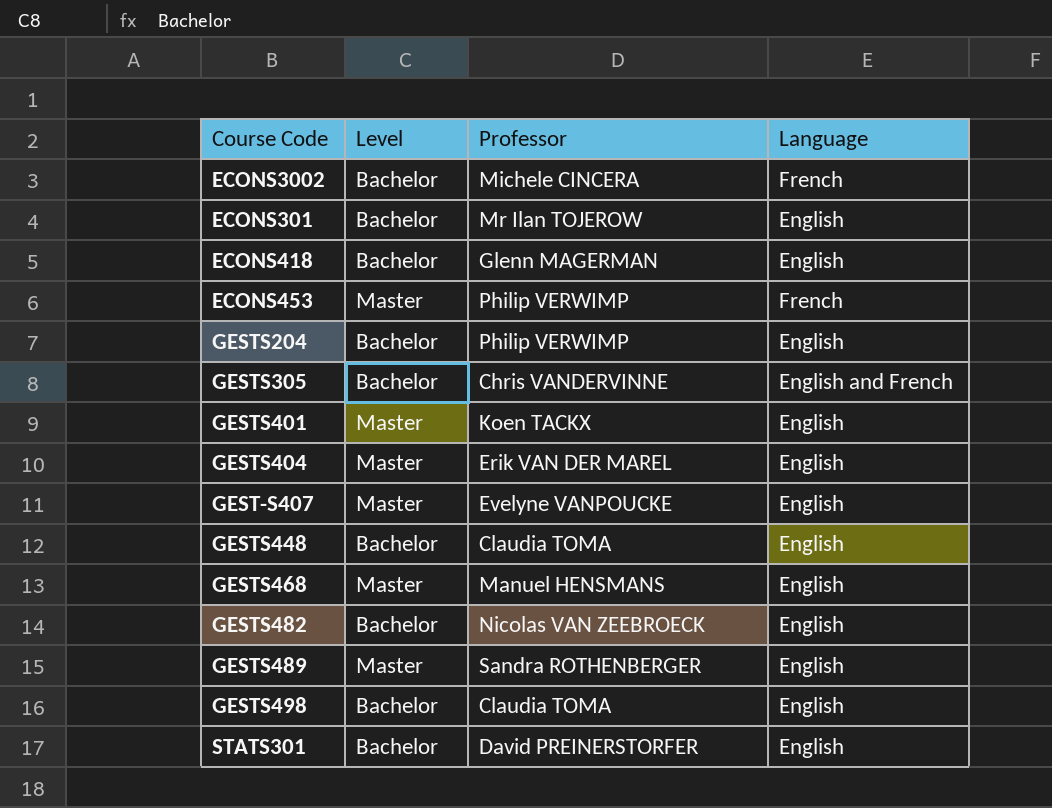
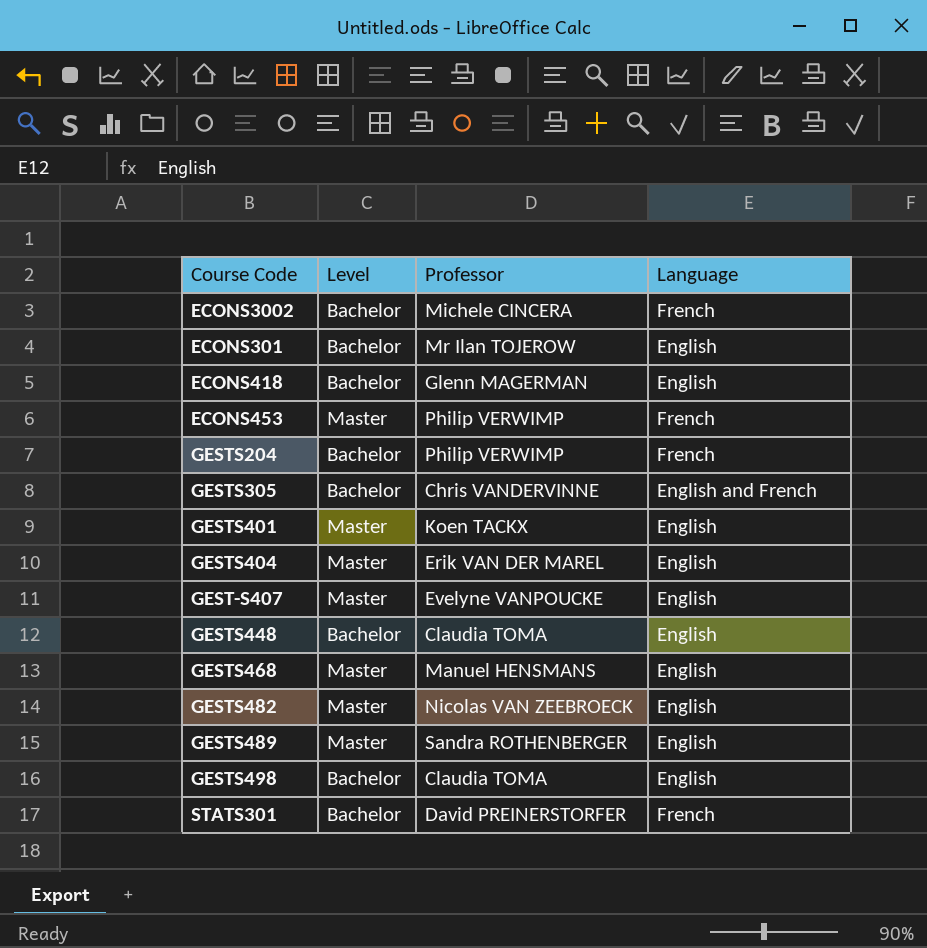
GESTS204 | Language: English -> French
GESTS482 | Level: Bachelor -> Master
STATS301 | Language: English -> French

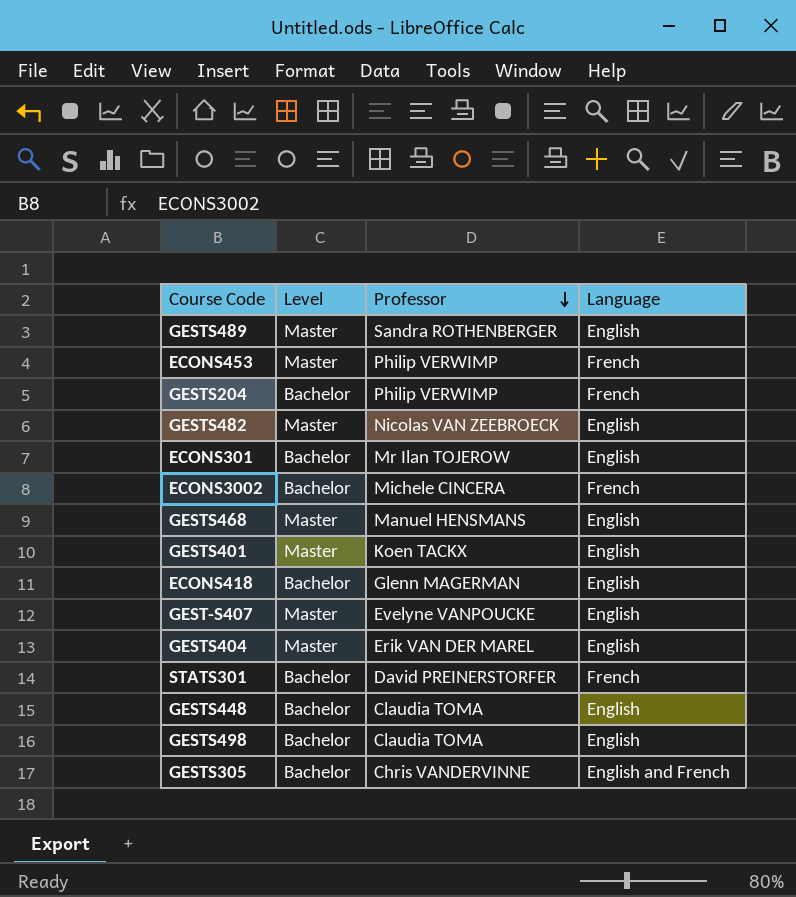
row order: none -> Professor descending

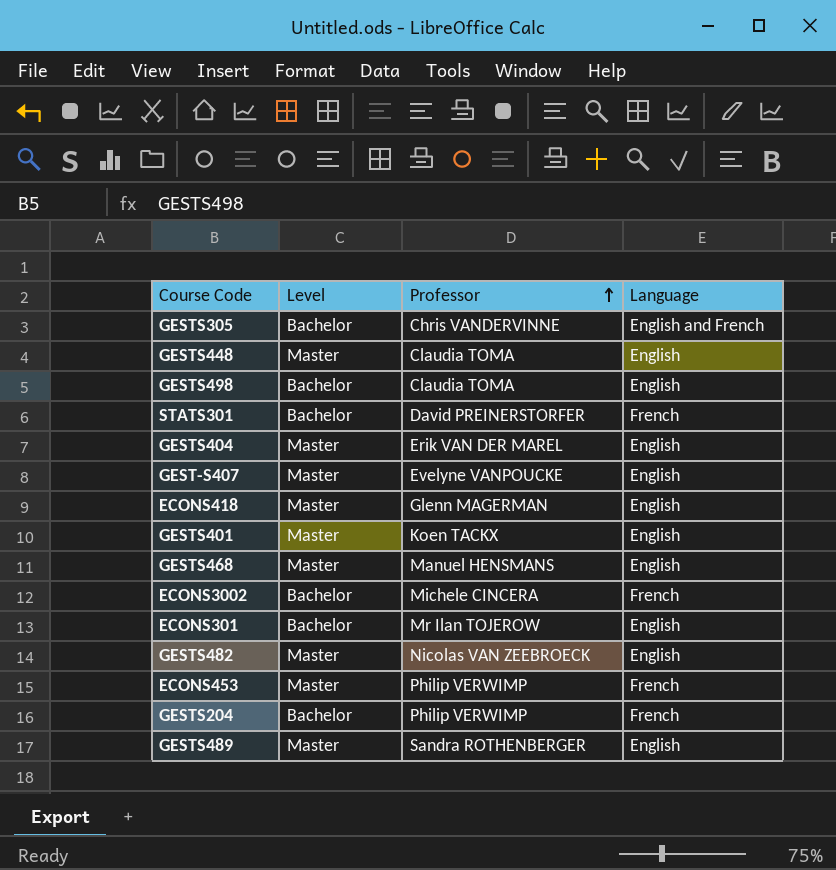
row order: Professor descending -> Professor ascending
GESTS448 | Level: Bachelor -> Master
ECONS418 | Level: Bachelor -> Master

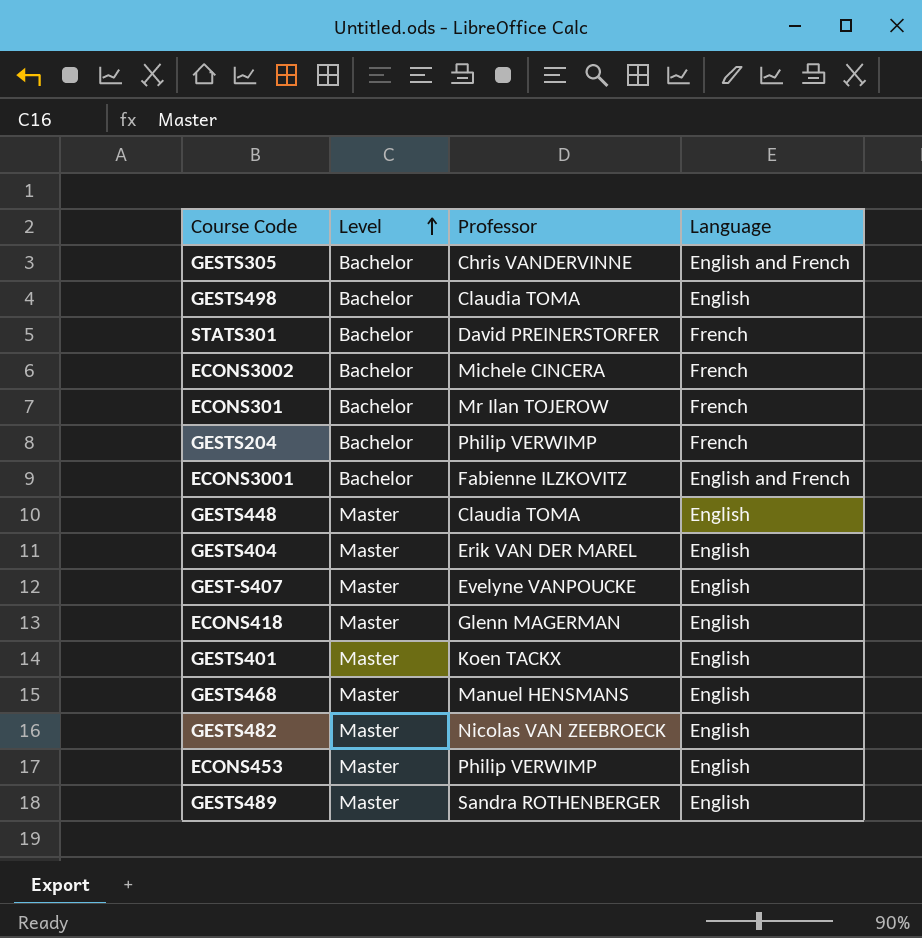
row order: Professor ascending -> Level ascending
ECONS301 | Language: English -> French
row ECONS3001: none -> Bachelor | Fabienne ILZKOVITZ | English and French
ECONS453 | Language: French -> English

